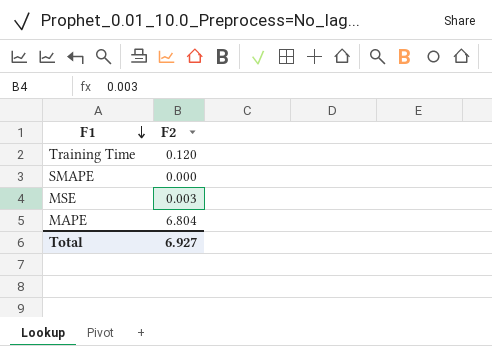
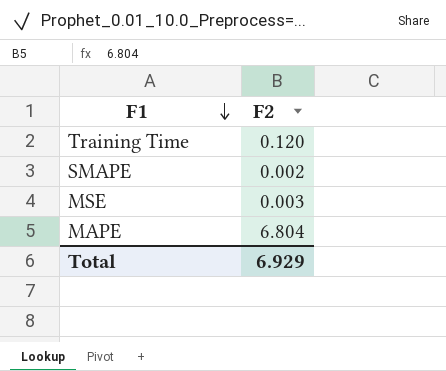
SMAPE | F2: 0.000 -> 0.002
Total | F2: 6.927 -> 6.929

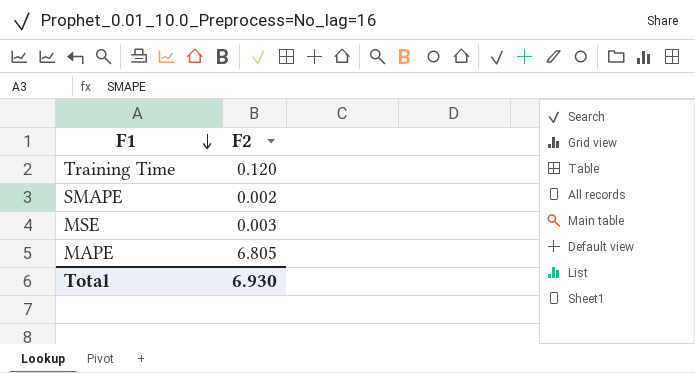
MAPE | F2: 6.804 -> 6.805
Total | F2: 6.929 -> 6.930

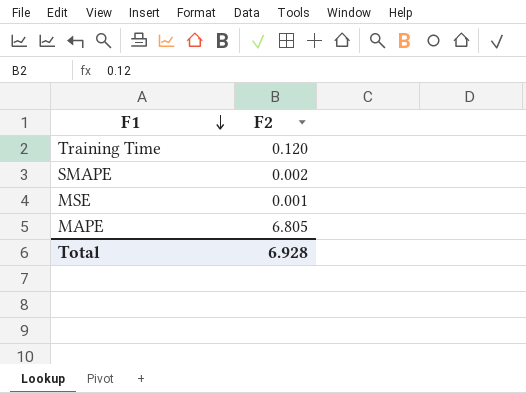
MSE | F2: 0.003 -> 0.001
Total | F2: 6.930 -> 6.928

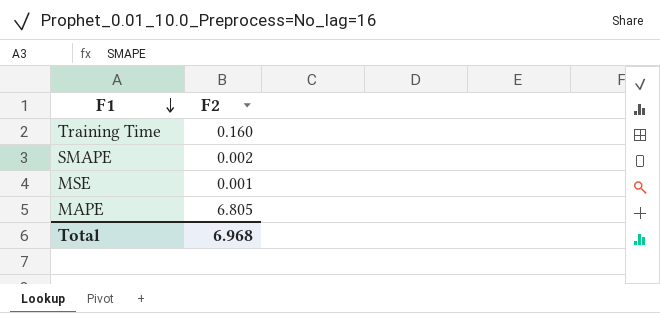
Training Time | F2: 0.120 -> 0.160
Total | F2: 6.928 -> 6.968

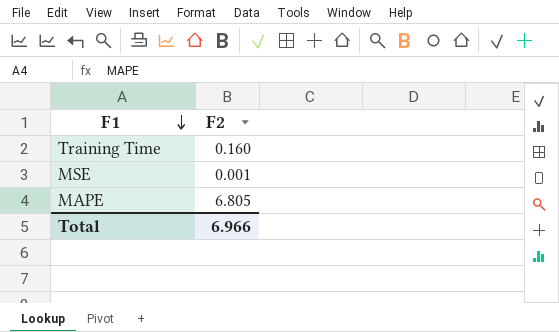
row SMAPE: 0.002 -> none
Total | F2: 6.968 -> 6.966

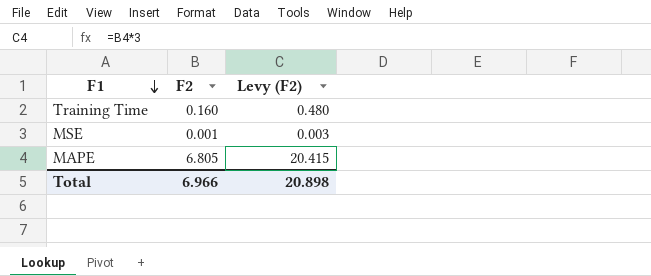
column Levy (F2) | formula: none -> [F2] * 3

